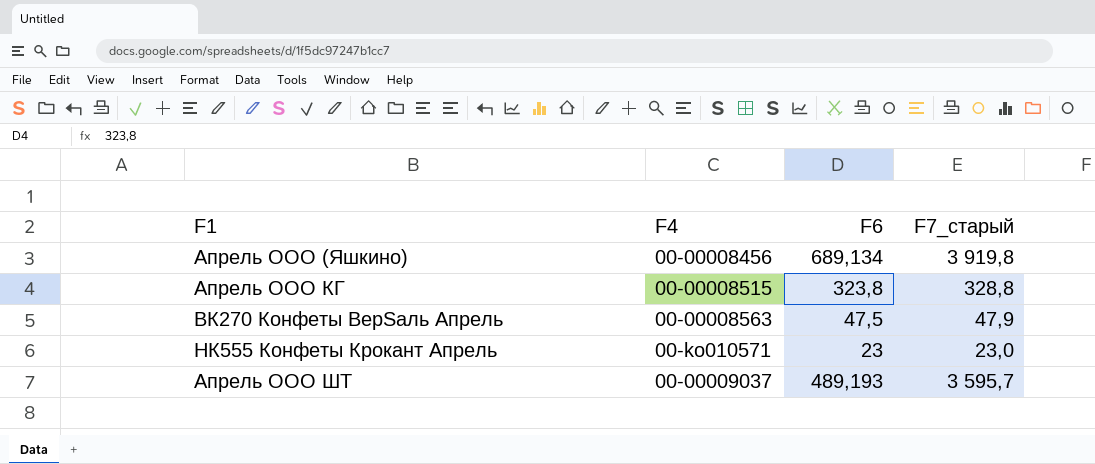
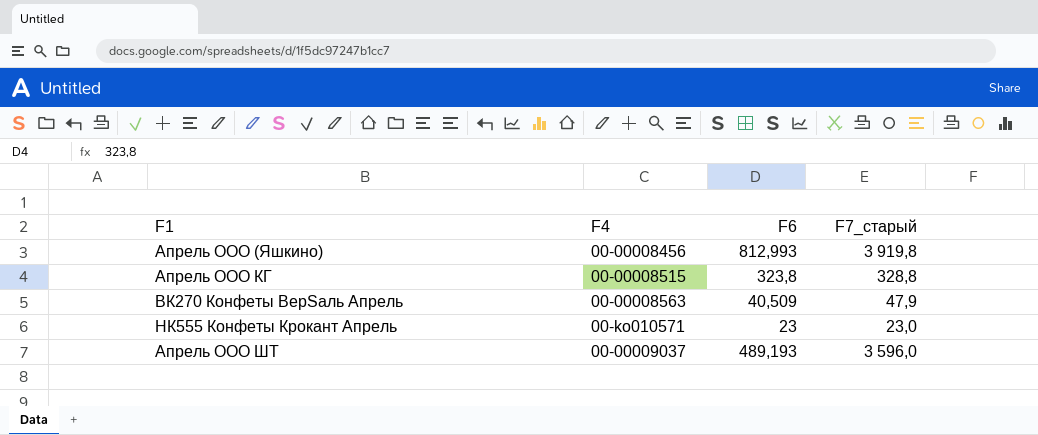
Апрель ООО (Яшкино) | F6: 689,134 -> 812,993
ВК270 Конфеты ВерSаль Апрель | F6: 47,5 -> 40,509
Апрель ООО ШТ | F7_старый: 3 595,7 -> 3 596,0

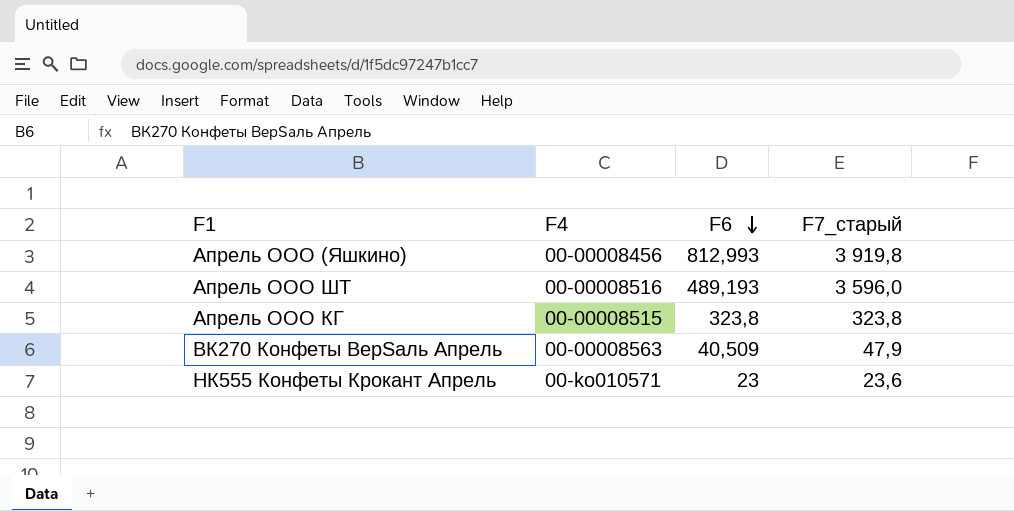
row order: none -> F6 descending
Апрель ООО ШТ | F4: 00-00009037 -> 00-00008516
Апрель ООО КГ | F7_старый: 328,8 -> 323,8
НК555 Конфеты Крокант Апрель | F7_старый: 23,0 -> 23,6

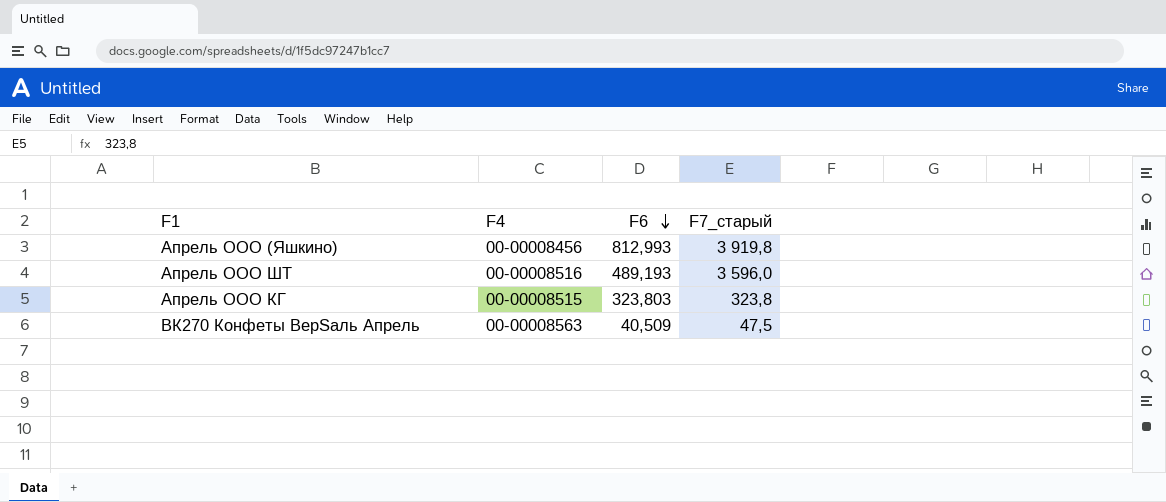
row НК555 Конфеты Крокант Апрель: 00-ko010571 | 23 | 23,6 -> none
Апрель ООО КГ | F6: 323,8 -> 323,803
ВК270 Конфеты ВерSаль Апрель | F7_старый: 47,9 -> 47,5

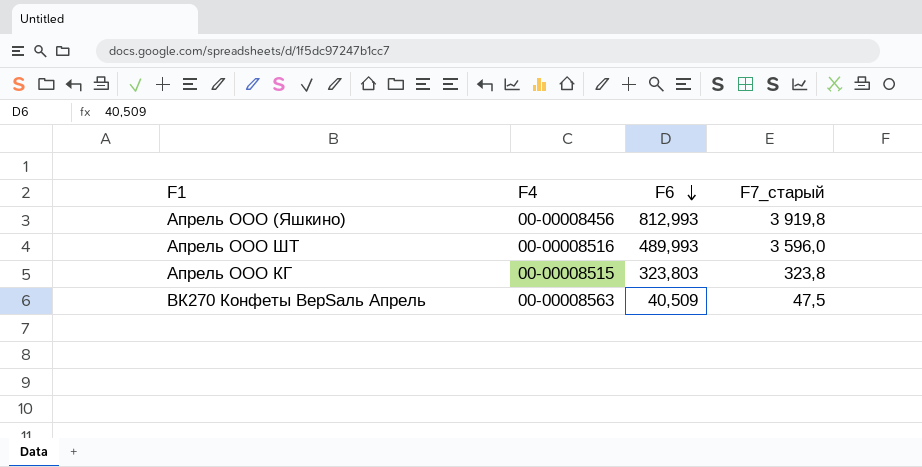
Апрель ООО ШТ | F6: 489,193 -> 489,993

